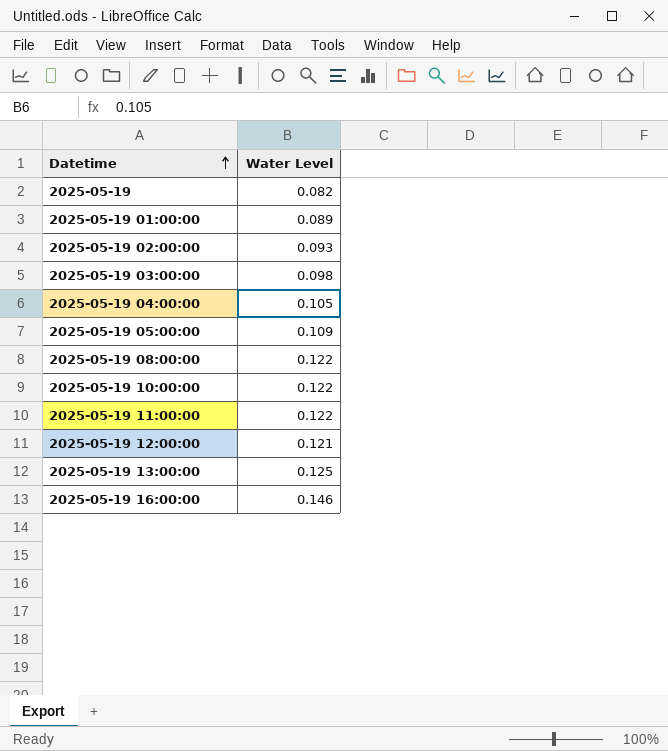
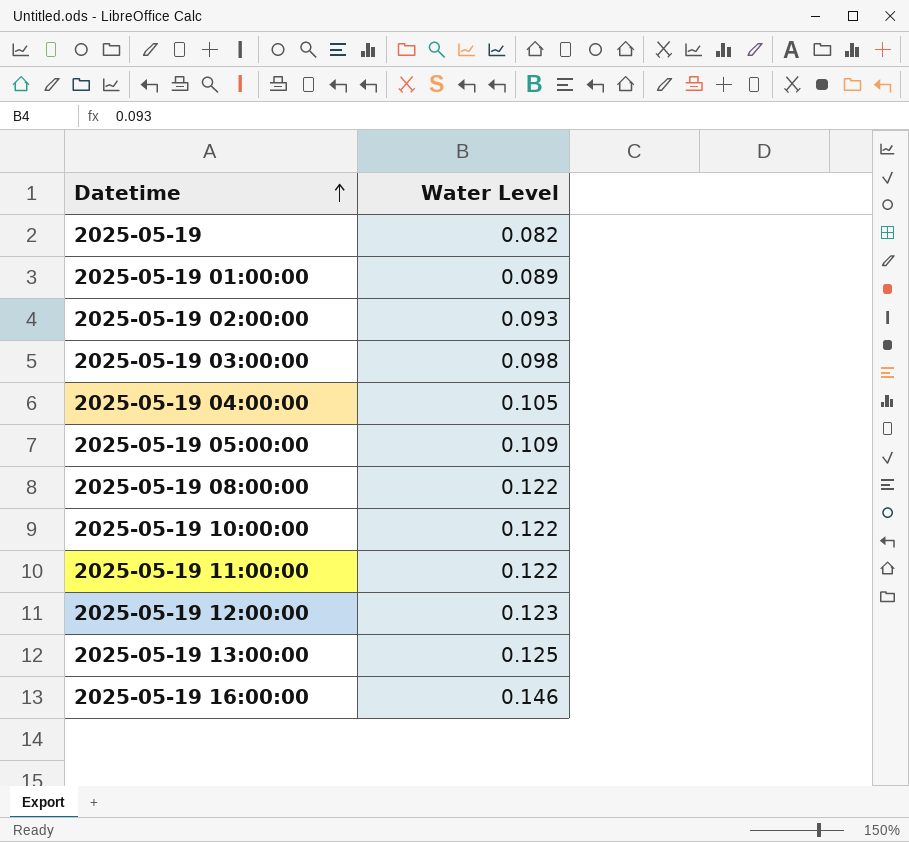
2025-05-19 12:00:00 | Water Level: 0.121 -> 0.123

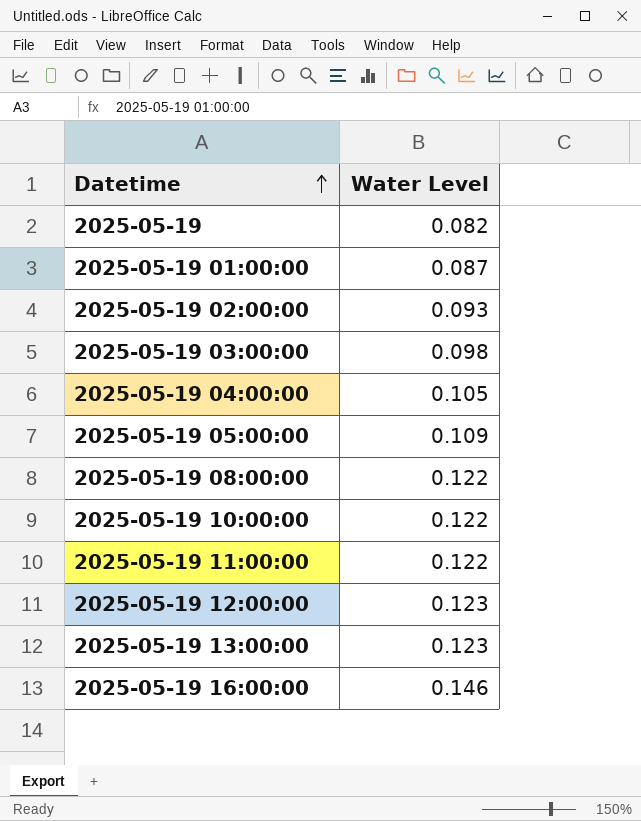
2025-05-19 01:00:00 | Water Level: 0.089 -> 0.087
2025-05-19 13:00:00 | Water Level: 0.125 -> 0.123

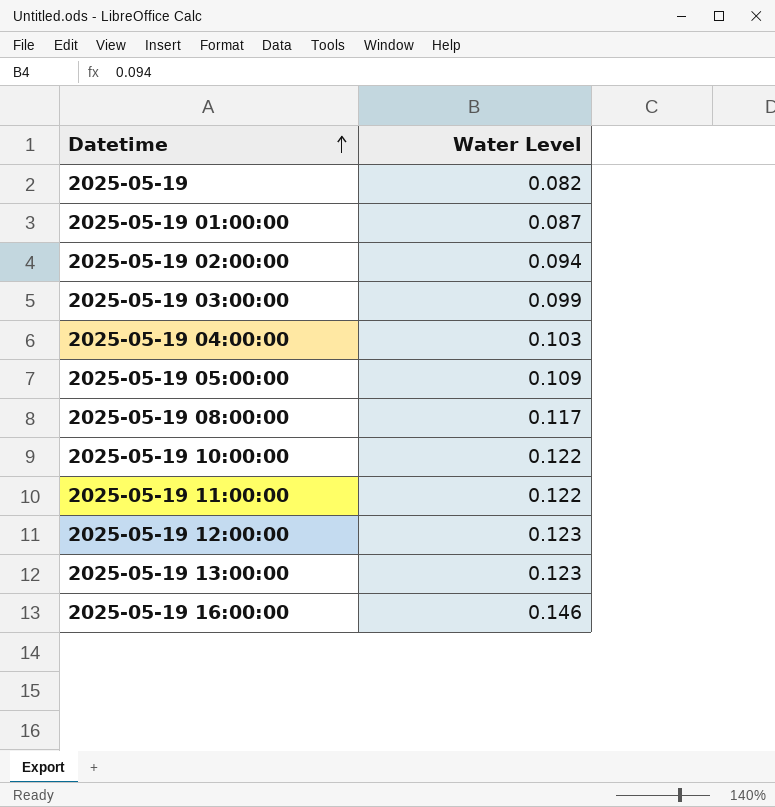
2025-05-19 02:00:00 | Water Level: 0.093 -> 0.094
2025-05-19 03:00:00 | Water Level: 0.098 -> 0.099
2025-05-19 04:00:00 | Water Level: 0.105 -> 0.103
2025-05-19 08:00:00 | Water Level: 0.122 -> 0.117

